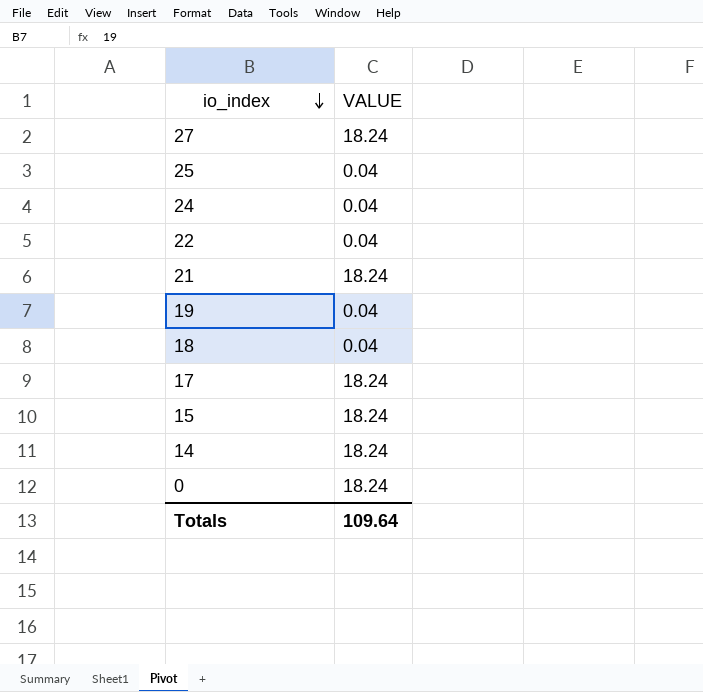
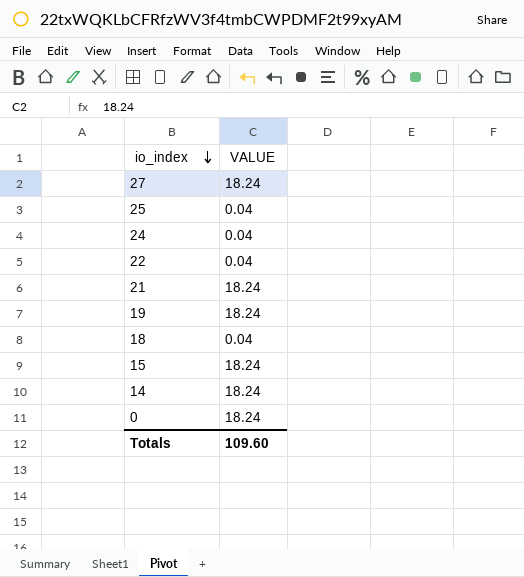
row 17: 18.24 -> none
19 | VALUE: 0.04 -> 18.24
Totals | VALUE: 109.64 -> 109.60

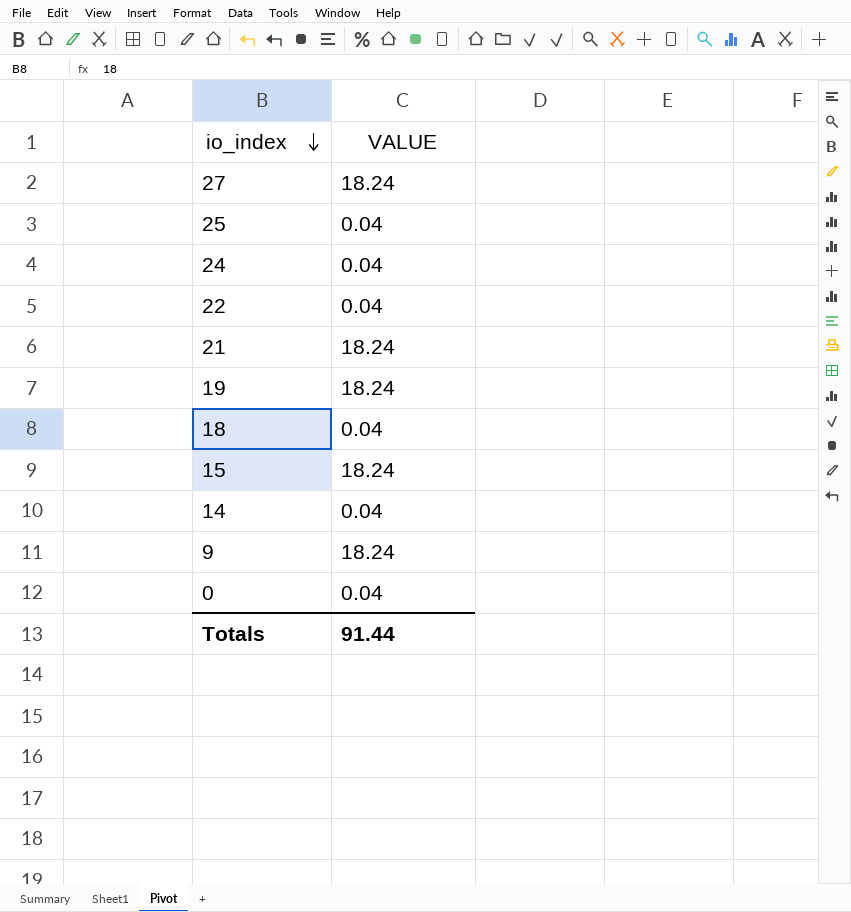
14 | VALUE: 18.24 -> 0.04
row 9: none -> 18.24
0 | VALUE: 18.24 -> 0.04
Totals | VALUE: 109.60 -> 91.44

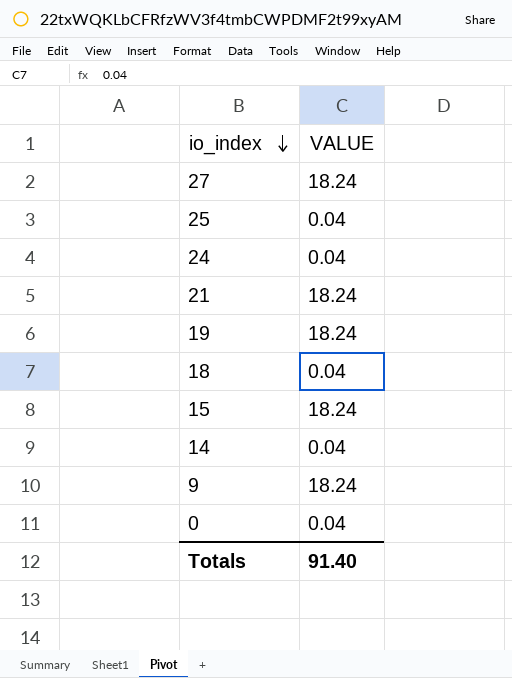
row 22: 0.04 -> none
Totals | VALUE: 91.44 -> 91.40

